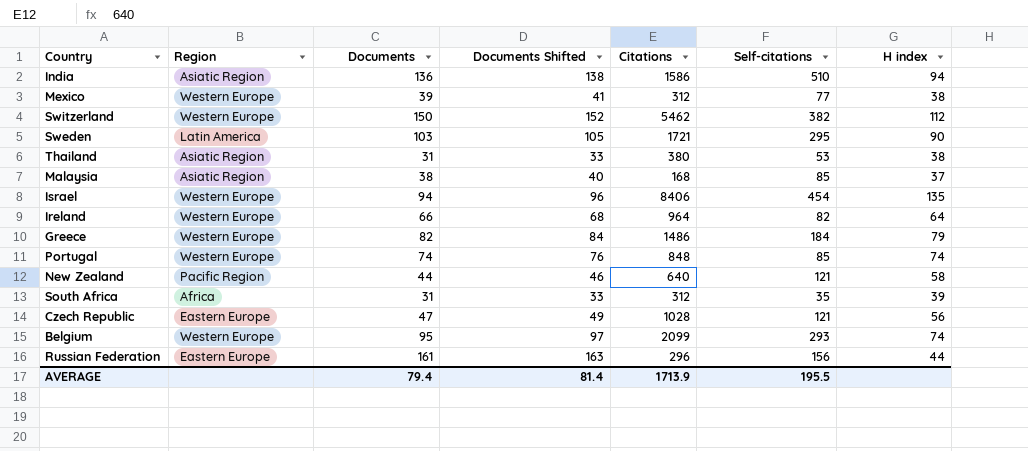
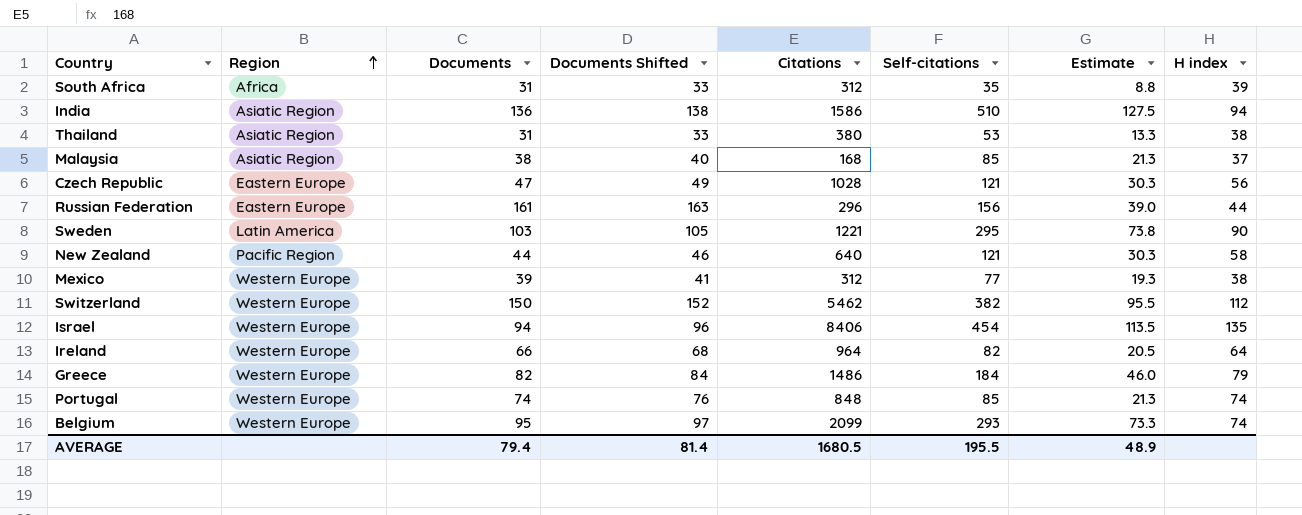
row order: none -> Region ascending
column Estimate | formula: none -> [Self-citations] * 0.25
Sweden | Citations: 1721 -> 1221
AVERAGE | Citations: 1713.9 -> 1680.5

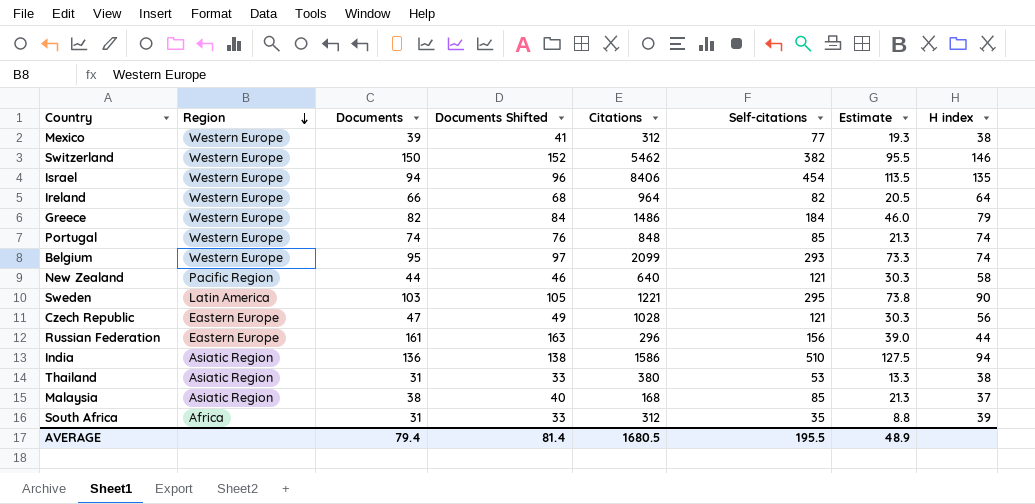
row order: Region ascending -> Region descending
Switzerland | H index: 112 -> 146

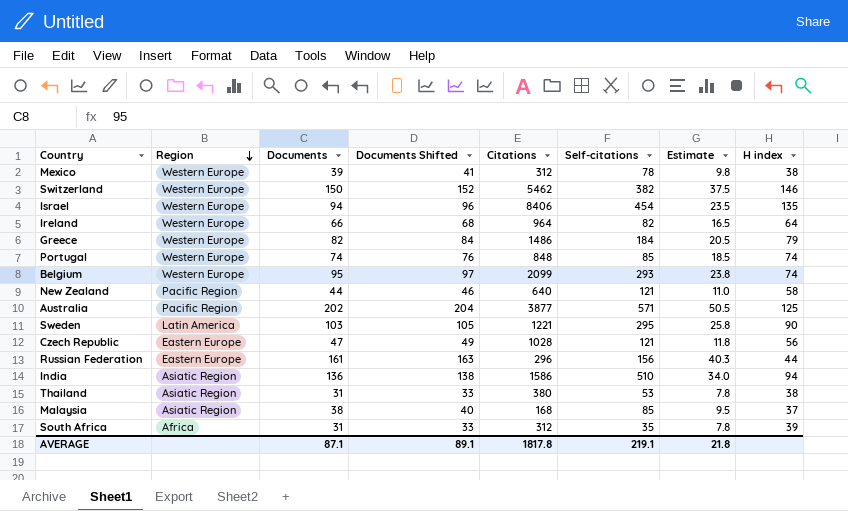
column Estimate | formula: [Self-citations] * 0.25 -> [Documents] * 0.25
Mexico | Self-citations: 77 -> 78
row Australia: none -> Pacific Region | 202 | 204 | 3877 | 571 | 50.5 | 125
AVERAGE | Documents: 79.4 -> 87.1
AVERAGE | Documents Shifted: 81.4 -> 89.1
AVERAGE | Citations: 1680.5 -> 1817.8
AVERAGE | Self-citations: 195.5 -> 219.1
AVERAGE | Estimate: 48.9 -> 21.8

